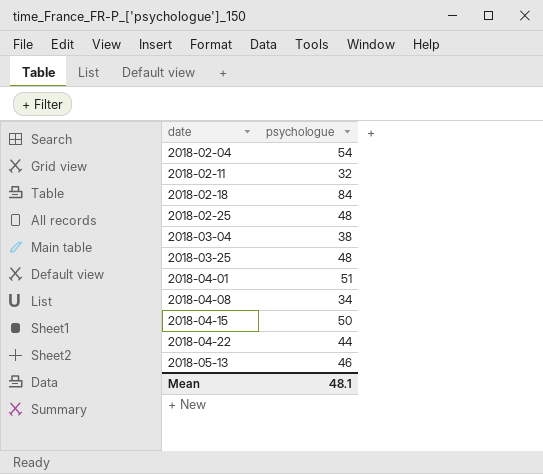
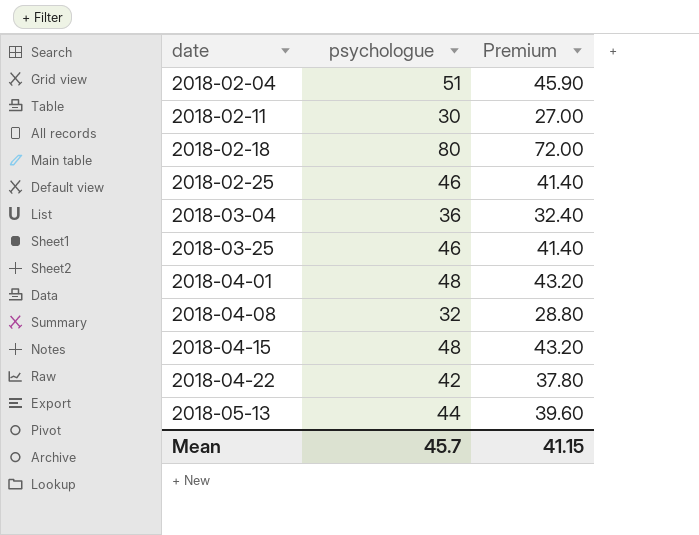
column Premium | formula: none -> [psychologue] * 0.9
2018-02-04 | psychologue: 54 -> 51
2018-02-11 | psychologue: 32 -> 30
2018-02-18 | psychologue: 84 -> 80
2018-02-25 | psychologue: 48 -> 46
2018-03-04 | psychologue: 38 -> 36
2018-03-25 | psychologue: 48 -> 46
2018-04-01 | psychologue: 51 -> 48
2018-04-08 | psychologue: 34 -> 32
2018-04-15 | psychologue: 50 -> 48
2018-04-22 | psychologue: 44 -> 42
2018-05-13 | psychologue: 46 -> 44
Mean | psychologue: 48.1 -> 45.7

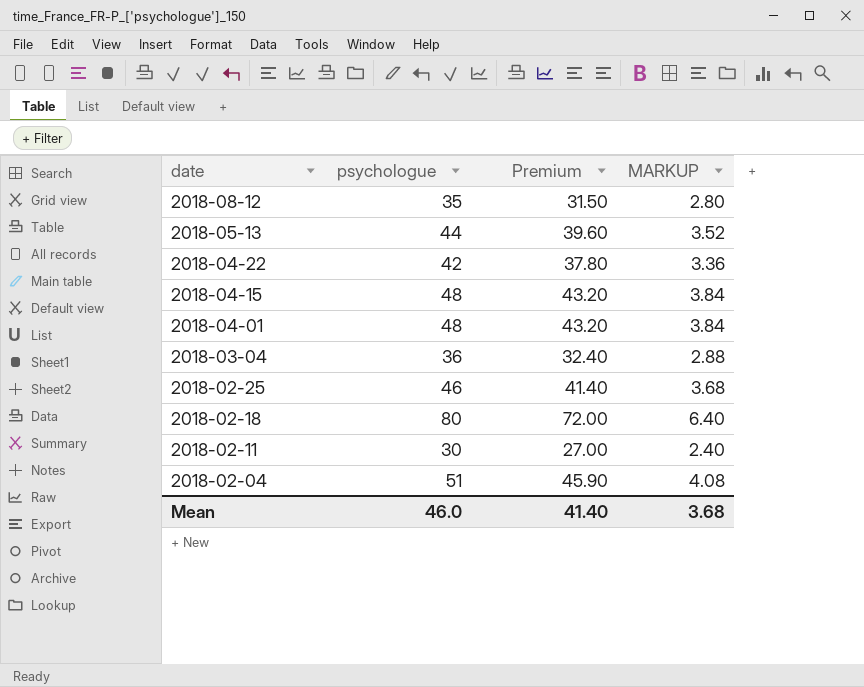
row order: date ascending -> date descending
column MARKUP | formula: none -> [psychologue] * 0.08
row 2018-03-25: 46 | 41.40 -> none
row 2018-04-08: 32 | 28.80 -> none
row 2018-08-12: none -> 35 | 31.50 | 2.80
Mean | psychologue: 45.7 -> 46.0
Mean | Premium: 41.15 -> 41.40

